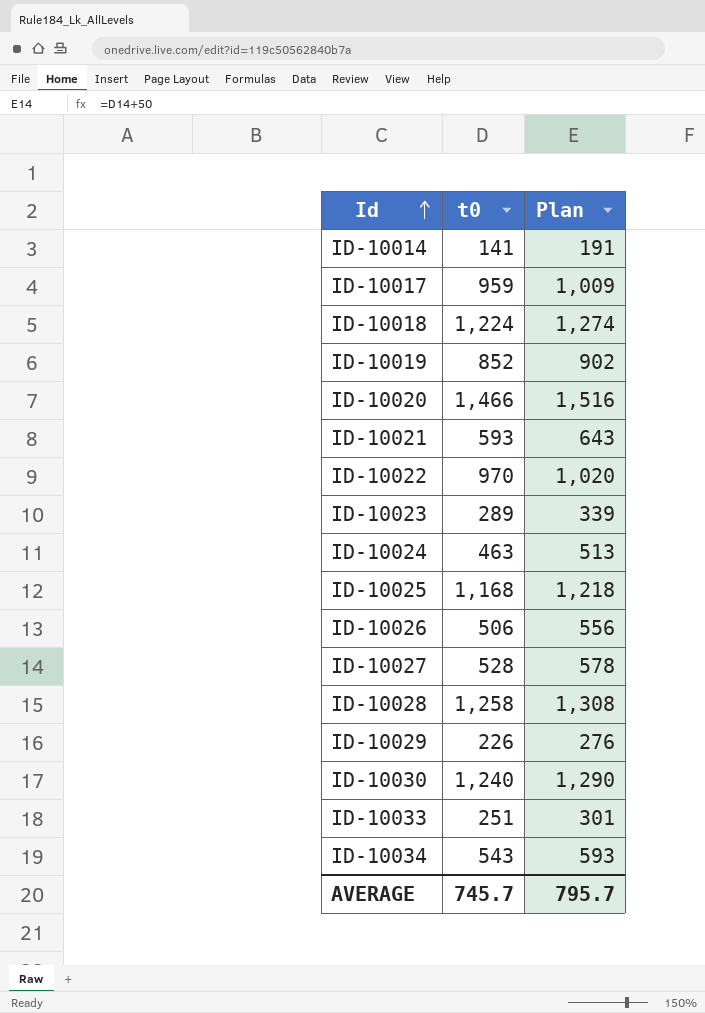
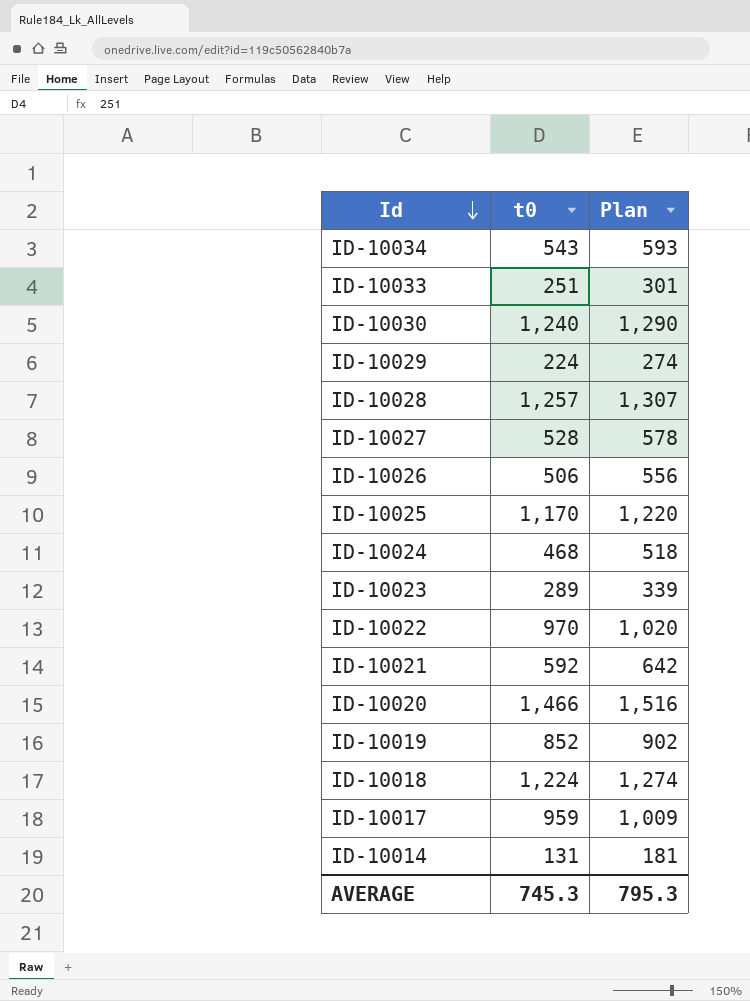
row order: Id ascending -> Id descending
ID-10029 | t0: 226 -> 224
ID-10029 | Plan: 276 -> 274
ID-10028 | t0: 1,258 -> 1,257
ID-10028 | Plan: 1,308 -> 1,307
ID-10025 | t0: 1,168 -> 1,170
ID-10025 | Plan: 1,218 -> 1,220
ID-10024 | t0: 463 -> 468
ID-10024 | Plan: 513 -> 518
ID-10021 | t0: 593 -> 592
ID-10021 | Plan: 643 -> 642
ID-10014 | t0: 141 -> 131
ID-10014 | Plan: 191 -> 181
AVERAGE | t0: 745.7 -> 745.3
AVERAGE | Plan: 795.7 -> 795.3

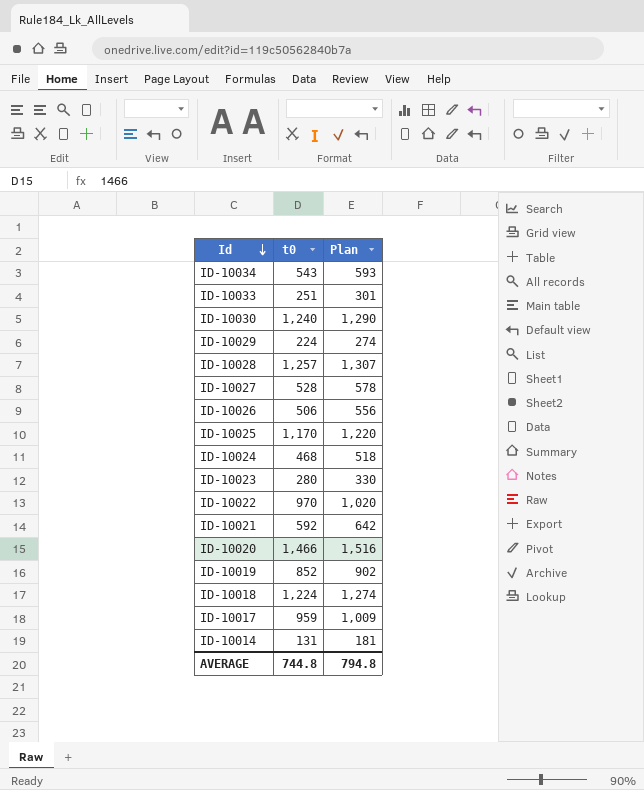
ID-10023 | t0: 289 -> 280
ID-10023 | Plan: 339 -> 330
AVERAGE | t0: 745.3 -> 744.8
AVERAGE | Plan: 795.3 -> 794.8

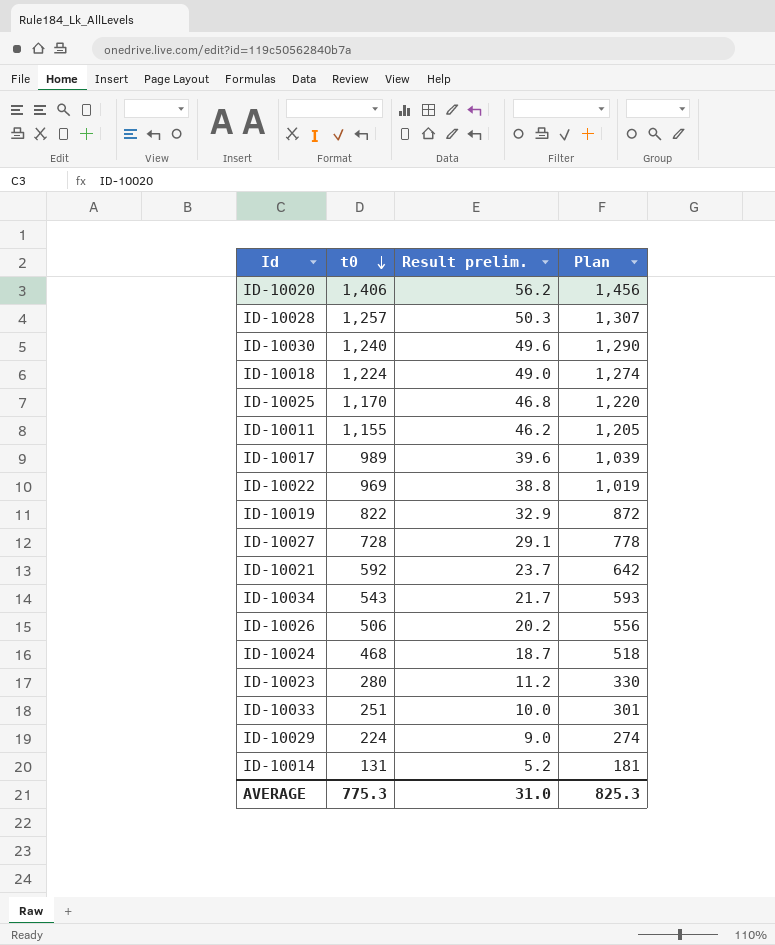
row order: Id descending -> t0 descending
column Result prelim. | formula: none -> [t0] * 0.04
ID-10020 | t0: 1,466 -> 1,406
ID-10020 | Plan: 1,516 -> 1,456
row ID-10011: none -> 1,155 | 46.2 | 1,205
ID-10017 | t0: 959 -> 989
ID-10017 | Plan: 1,009 -> 1,039
ID-10022 | t0: 970 -> 969
ID-10022 | Plan: 1,020 -> 1,019
ID-10019 | t0: 852 -> 822
ID-10019 | Plan: 902 -> 872
ID-10027 | t0: 528 -> 728
ID-10027 | Plan: 578 -> 778
AVERAGE | t0: 744.8 -> 775.3
AVERAGE | Plan: 794.8 -> 825.3

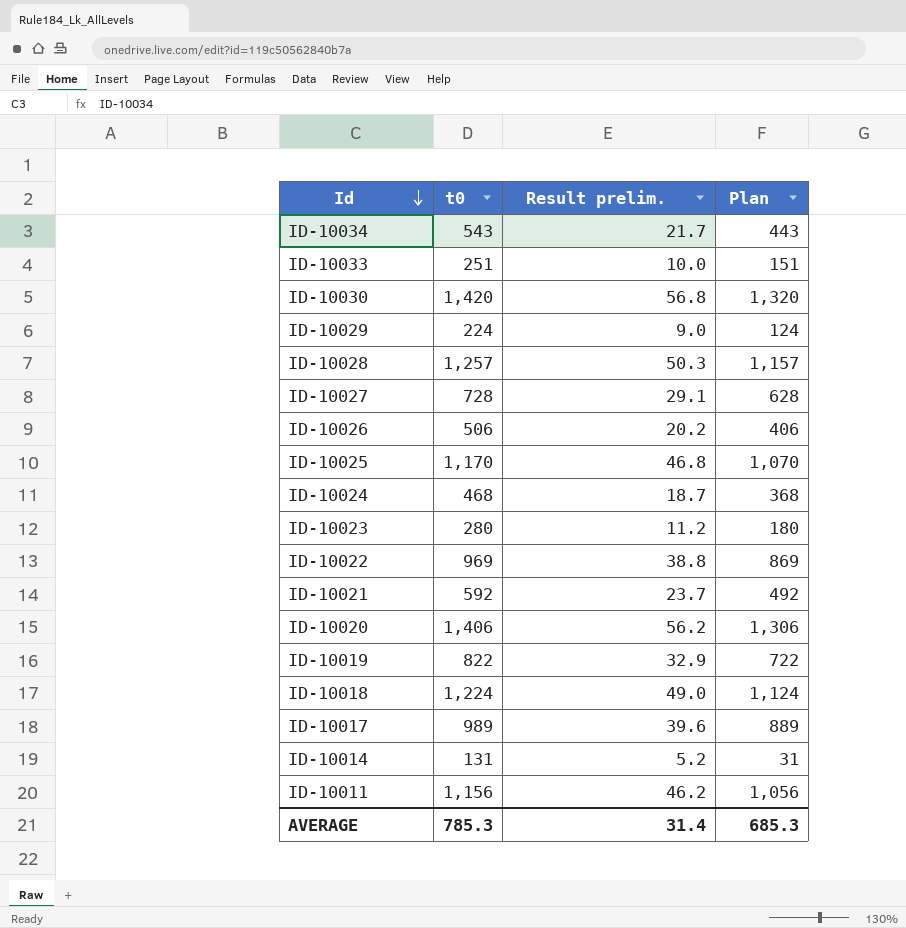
row order: t0 descending -> Id descending
column Plan | formula: [t0] + 50 -> [t0] - 100
ID-10030 | t0: 1,240 -> 1,420
ID-10030 | Result prelim.: 49.6 -> 56.8
ID-10011 | t0: 1,155 -> 1,156
AVERAGE | t0: 775.3 -> 785.3
AVERAGE | Result prelim.: 31.0 -> 31.4
AVERAGE | Plan: 825.3 -> 685.3

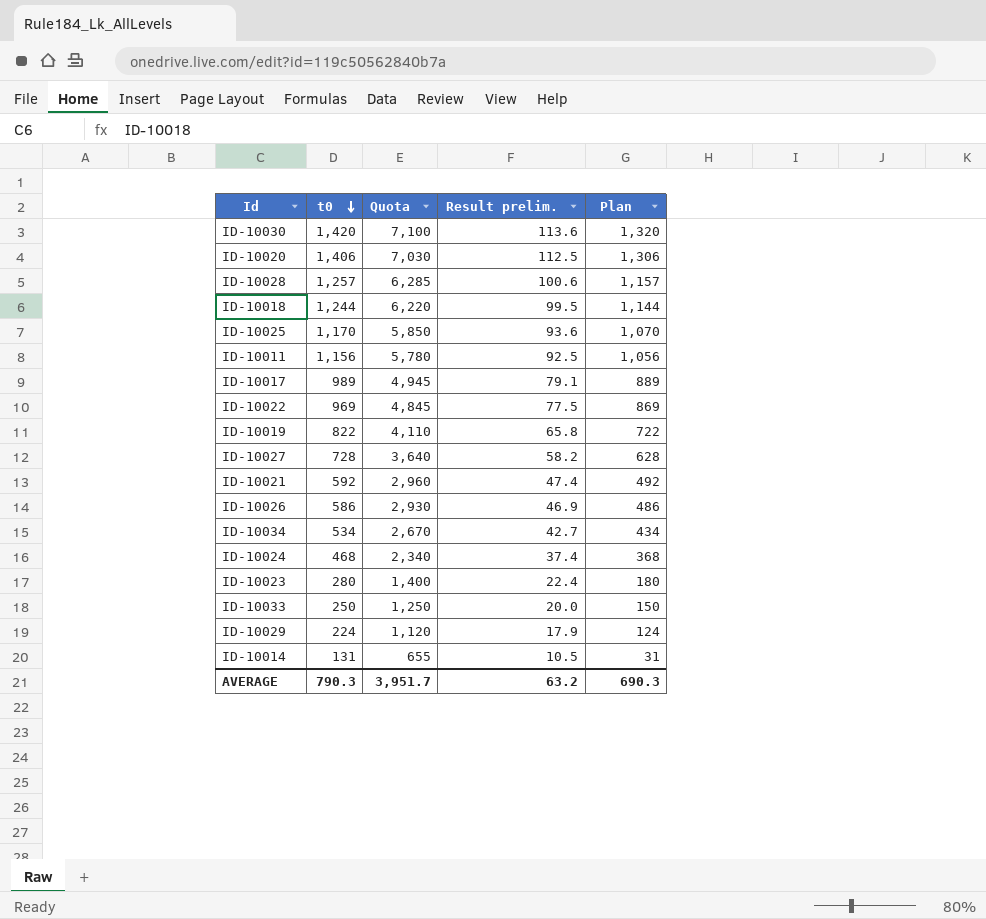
row order: Id descending -> t0 descending
column Quota | formula: none -> [t0] * 5
column Result prelim. | formula: [t0] * 0.04 -> [t0] * 0.08
ID-10018 | t0: 1,224 -> 1,244
ID-10018 | Plan: 1,124 -> 1,144
ID-10026 | t0: 506 -> 586
ID-10026 | Plan: 406 -> 486
ID-10034 | t0: 543 -> 534
ID-10034 | Plan: 443 -> 434
ID-10033 | t0: 251 -> 250
ID-10033 | Plan: 151 -> 150
AVERAGE | t0: 785.3 -> 790.3
AVERAGE | Result prelim.: 31.4 -> 63.2
AVERAGE | Plan: 685.3 -> 690.3

